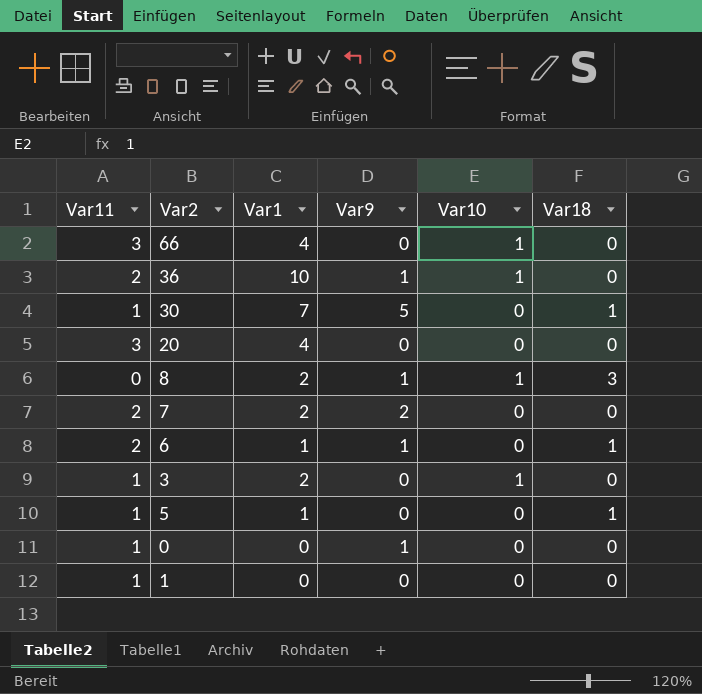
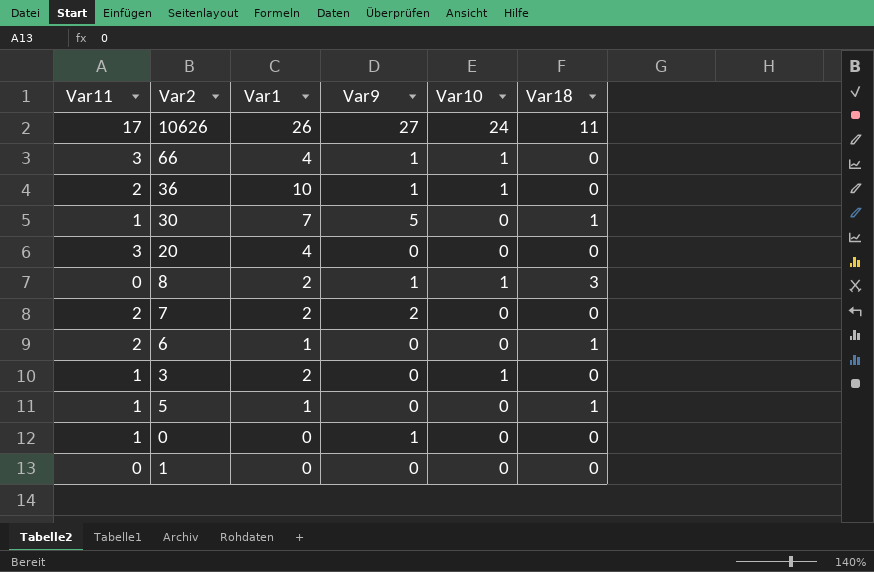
row 10626: none -> 17 | 26 | 27 | 24 | 11
66 | Var9: 0 -> 1
6 | Var9: 1 -> 0
1 | Var11: 1 -> 0

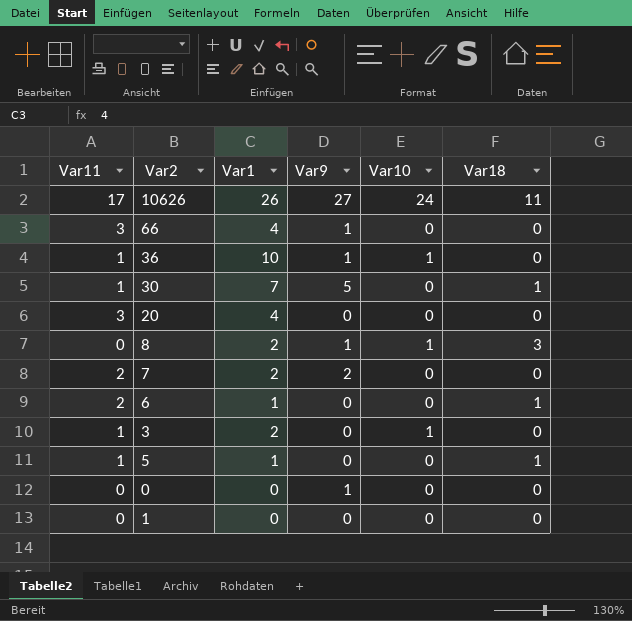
66 | Var10: 1 -> 0
36 | Var11: 2 -> 1
0 | Var11: 1 -> 0

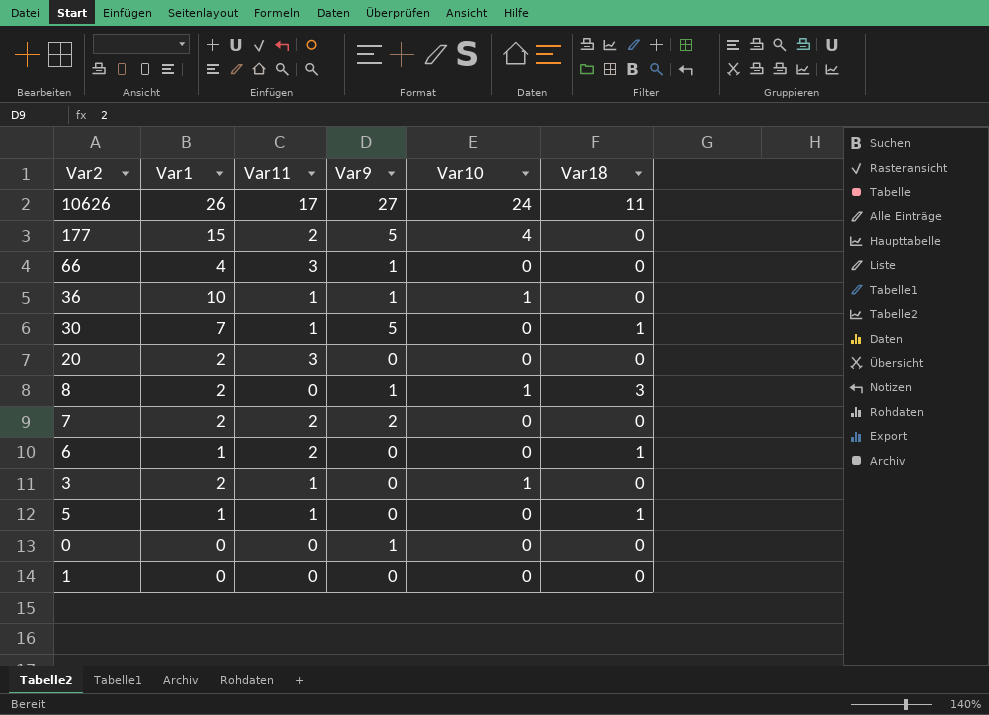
column Var11 | position: 1 -> 3
row 177: none -> 15 | 2 | 5 | 4 | 0
20 | Var1: 4 -> 2

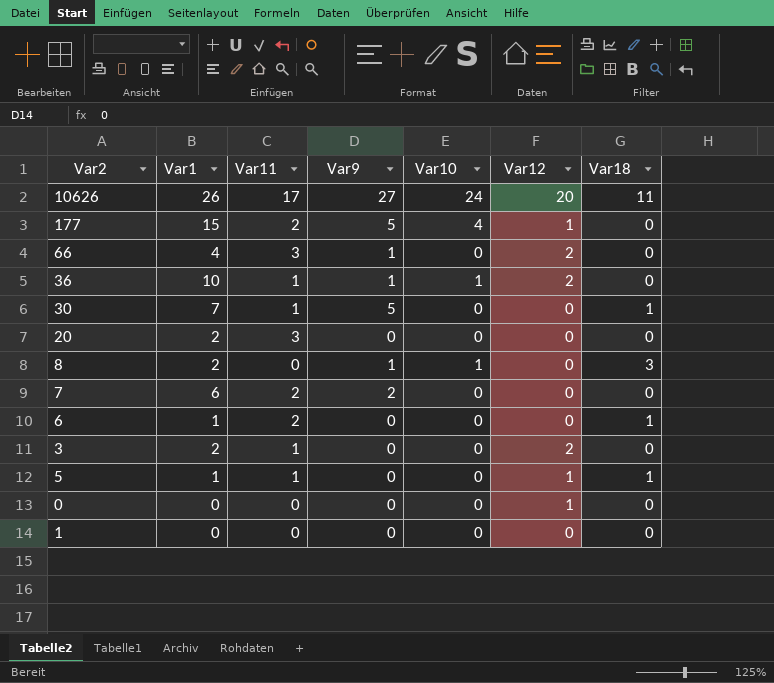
column Var12 | position: none -> 6
7 | Var1: 2 -> 6
3 | Var10: 1 -> 0
0 | Var9: 1 -> 0

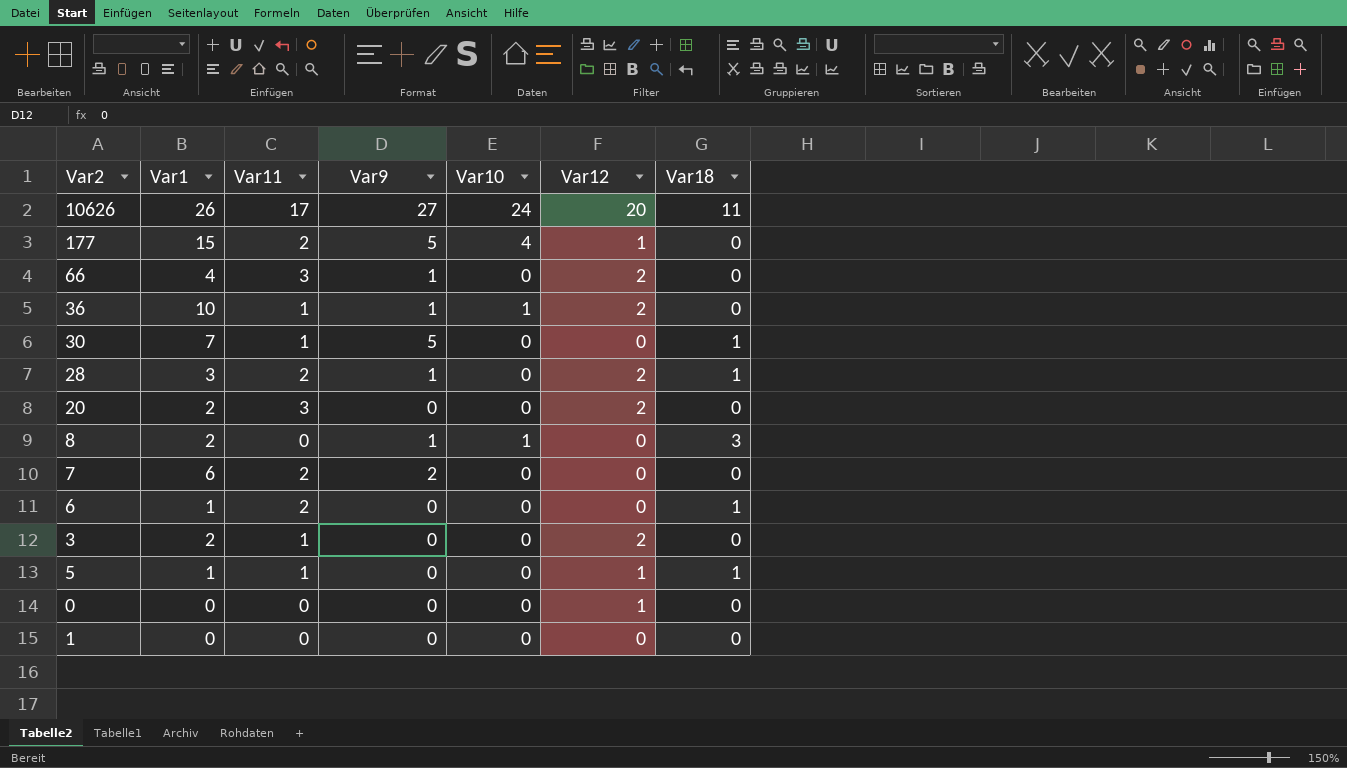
row 28: none -> 3 | 2 | 1 | 0 | 2 | 1
20 | Var12: 0 -> 2

